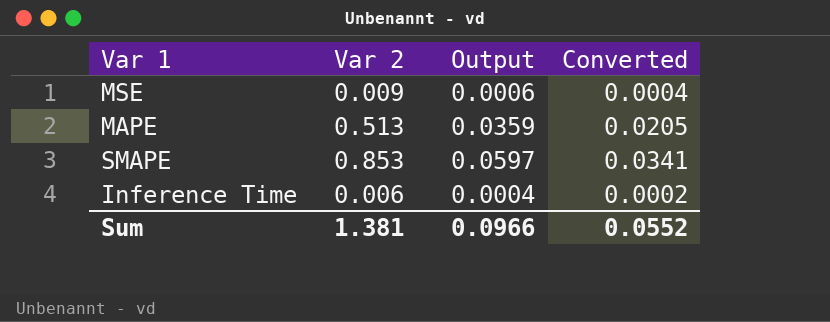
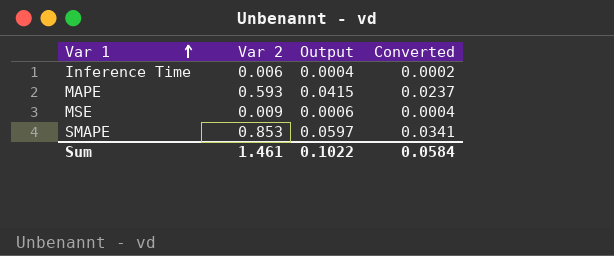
row order: none -> Var 1 ascending
MAPE | Var 2: 0.513 -> 0.593
MAPE | Output: 0.0359 -> 0.0415
MAPE | Converted: 0.0205 -> 0.0237
Sum | Var 2: 1.381 -> 1.461
Sum | Output: 0.0966 -> 0.1022
Sum | Converted: 0.0552 -> 0.0584

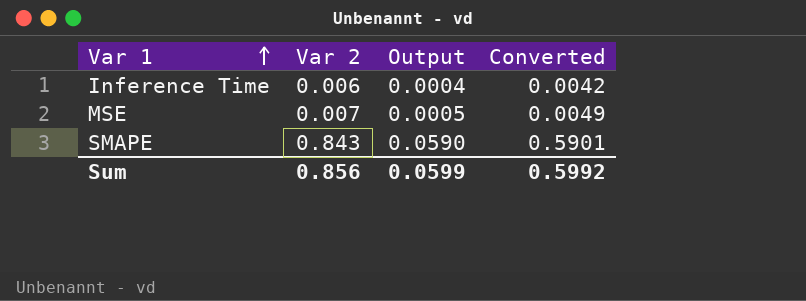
column Converted | formula: [Var 2] * 0.04 -> [Var 2] * 0.7
row MAPE: 0.593 | 0.0415 | 0.0237 -> none
MSE | Var 2: 0.009 -> 0.007
MSE | Output: 0.0006 -> 0.0005
SMAPE | Var 2: 0.853 -> 0.843
SMAPE | Output: 0.0597 -> 0.0590
Sum | Var 2: 1.461 -> 0.856
Sum | Output: 0.1022 -> 0.0599
Sum | Converted: 0.0584 -> 0.5992

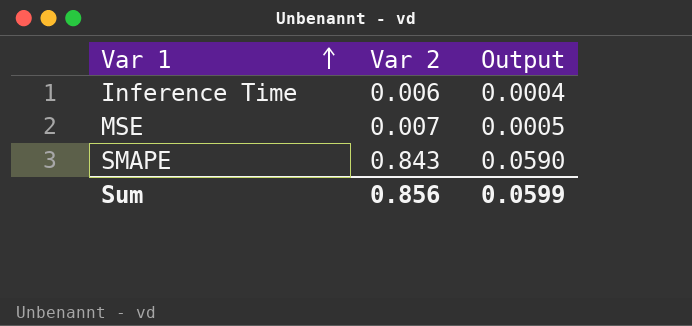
column Converted | formula: [Var 2] * 0.7 -> none

